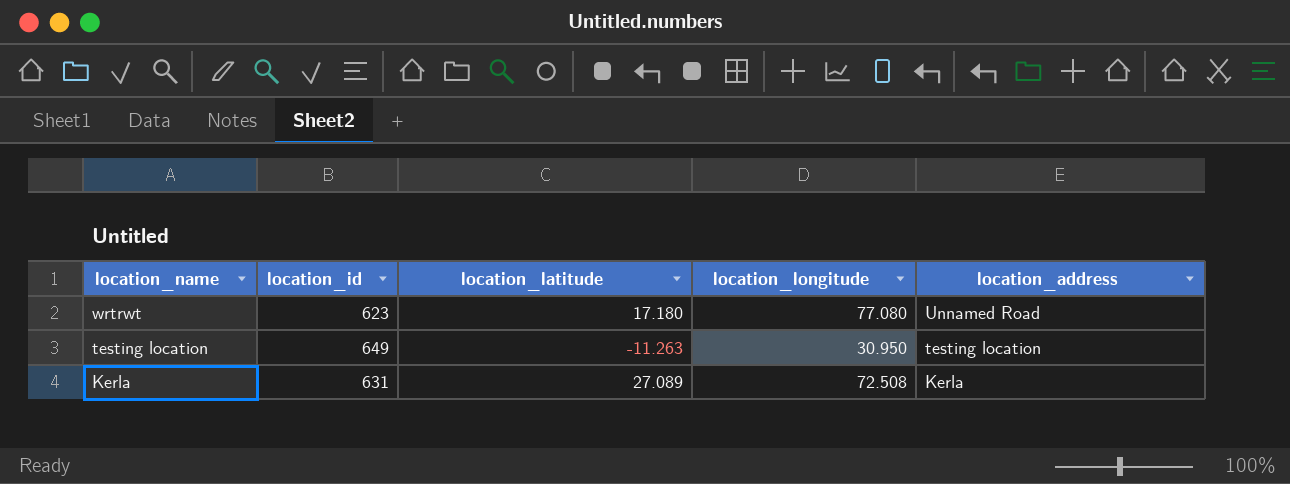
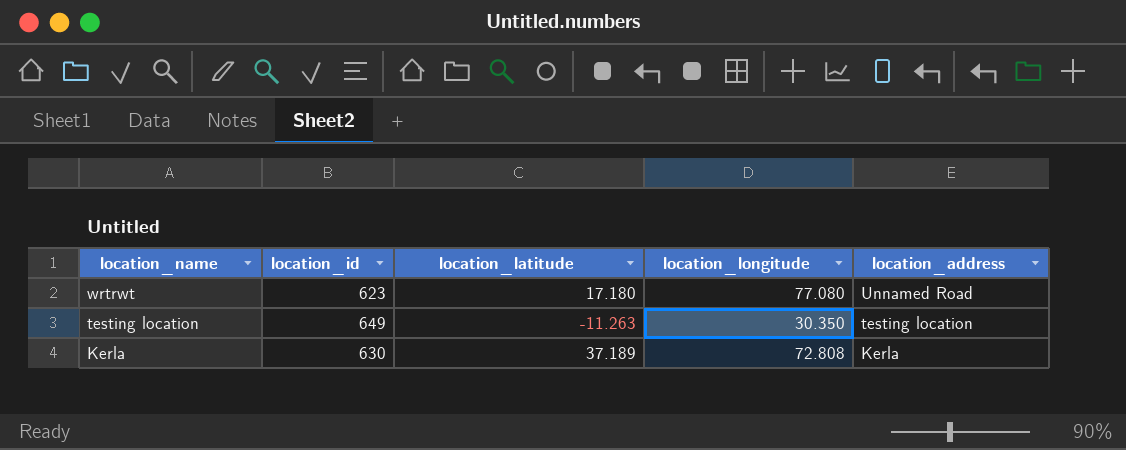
testing location | location_longitude: 30.950 -> 30.350
Kerla | location_id: 631 -> 630
Kerla | location_latitude: 27.089 -> 37.189
Kerla | location_longitude: 72.508 -> 72.808

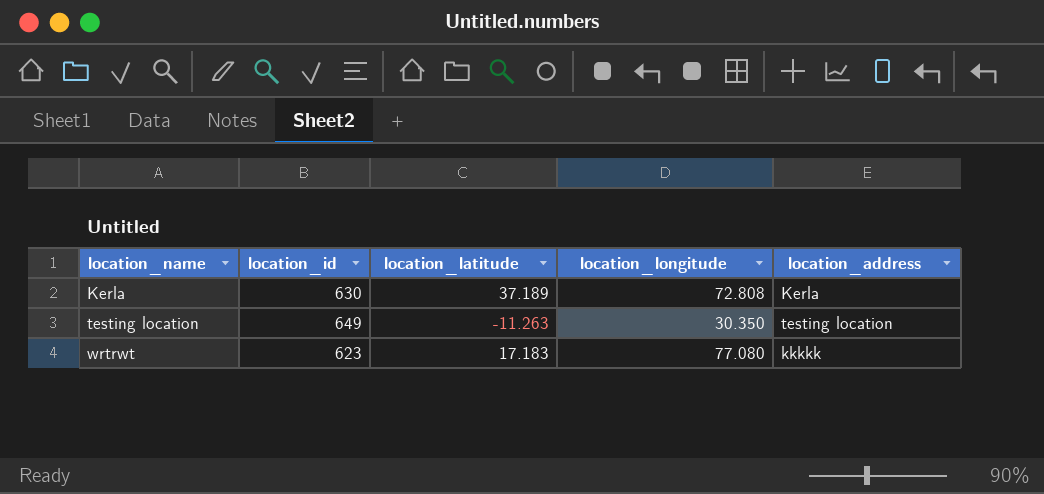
row order: location_name descending -> location_name ascending
wrtrwt | location_latitude: 17.180 -> 17.183
wrtrwt | location_address: Unnamed Road -> kkkkk

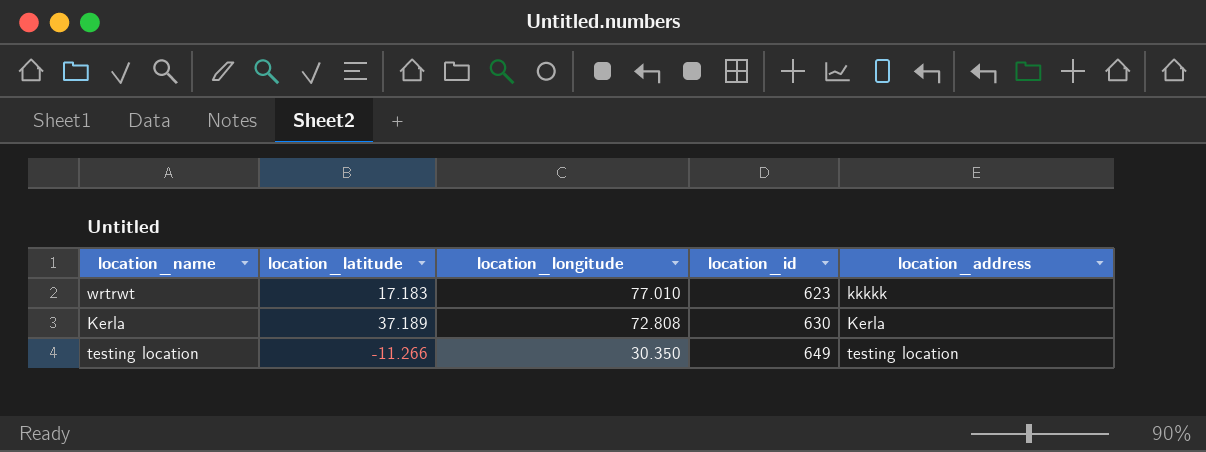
row order: location_name ascending -> location_longitude descending
column location_id | position: 2 -> 4
wrtrwt | location_longitude: 77.080 -> 77.010
testing location | location_latitude: -11.263 -> -11.266

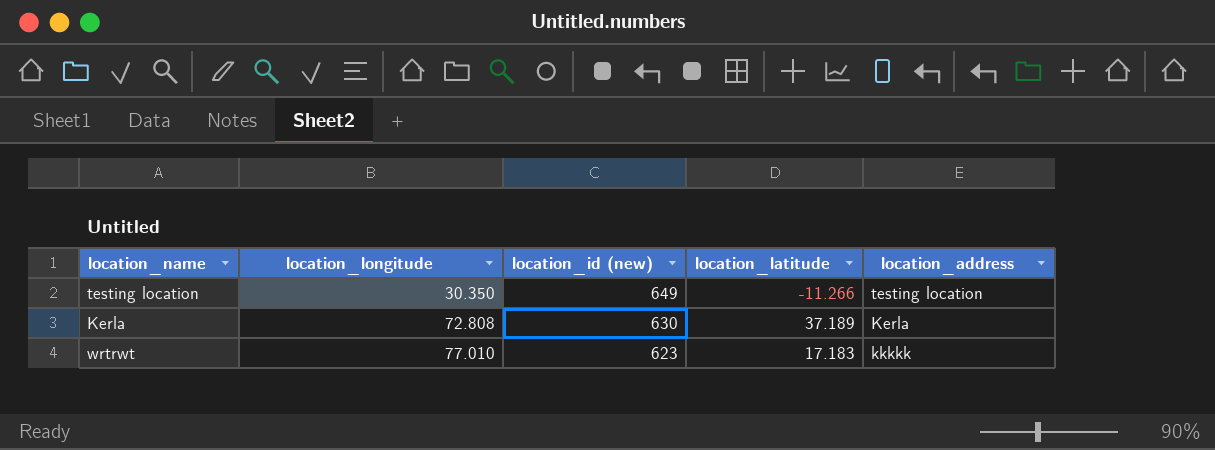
row order: location_longitude descending -> location_longitude ascending
column name: location_id -> location_id (new)
column location_latitude | position: 2 -> 4

